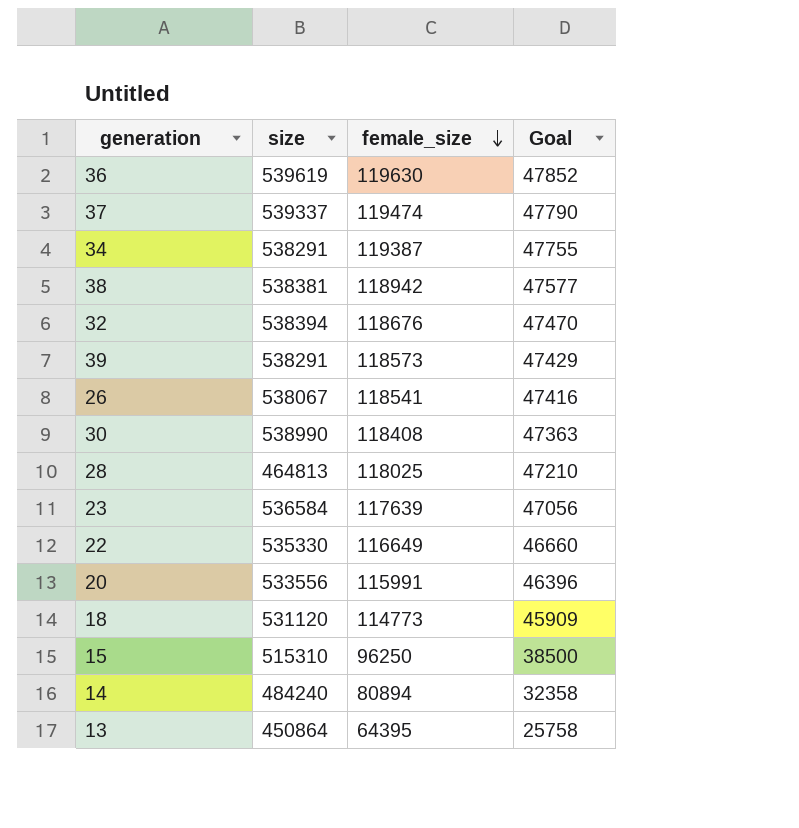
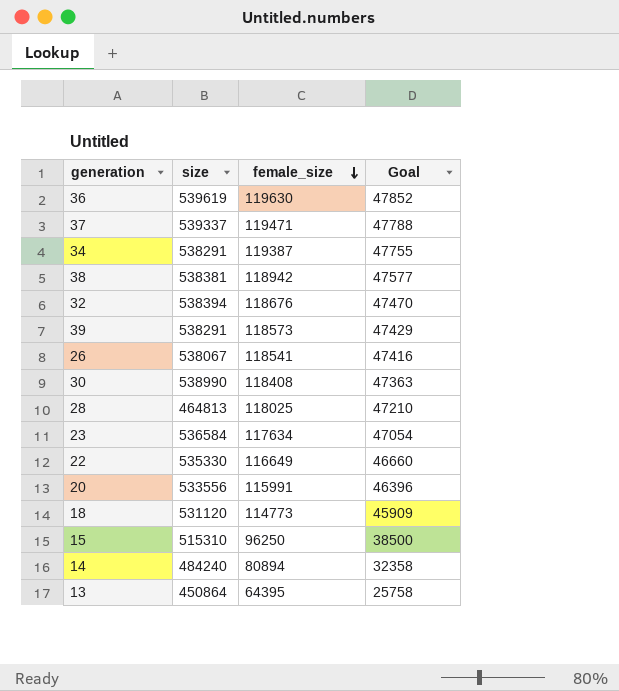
37 | female_size: 119474 -> 119471
37 | Goal: 47790 -> 47788
23 | female_size: 117639 -> 117634
23 | Goal: 47056 -> 47054

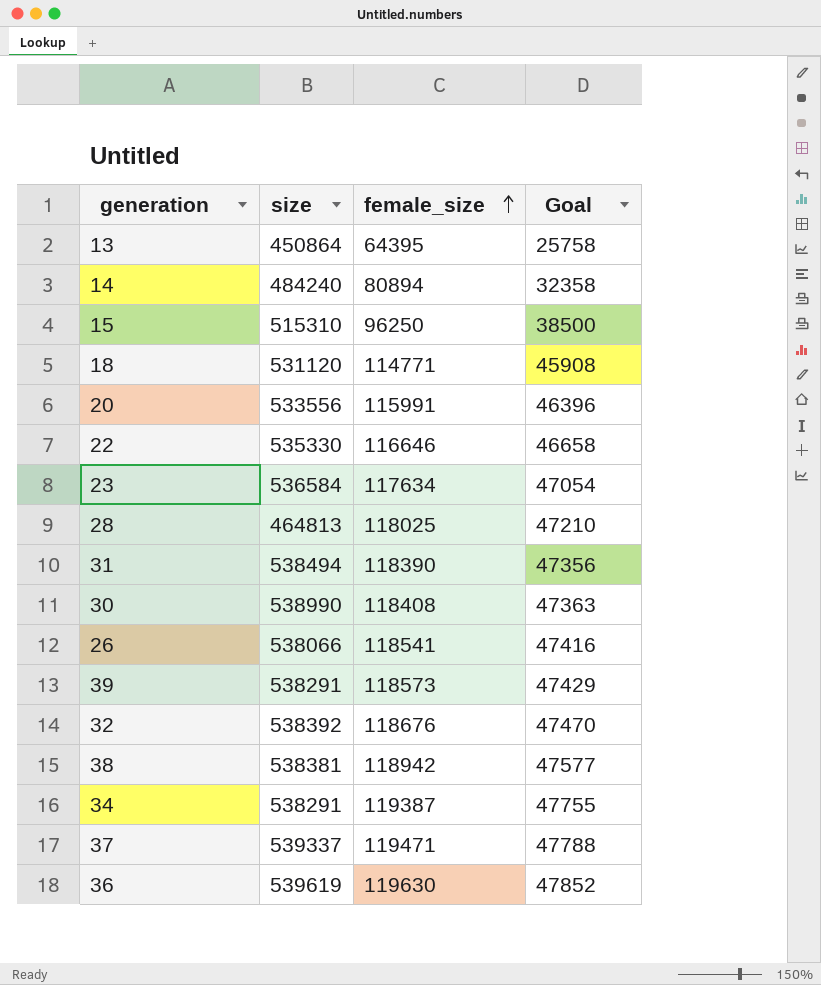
row order: female_size descending -> female_size ascending
18 | female_size: 114773 -> 114771
18 | Goal: 45909 -> 45908
22 | female_size: 116649 -> 116646
22 | Goal: 46660 -> 46658
row 31: none -> 538494 | 118390 | 47356
26 | size: 538067 -> 538066
32 | size: 538394 -> 538392

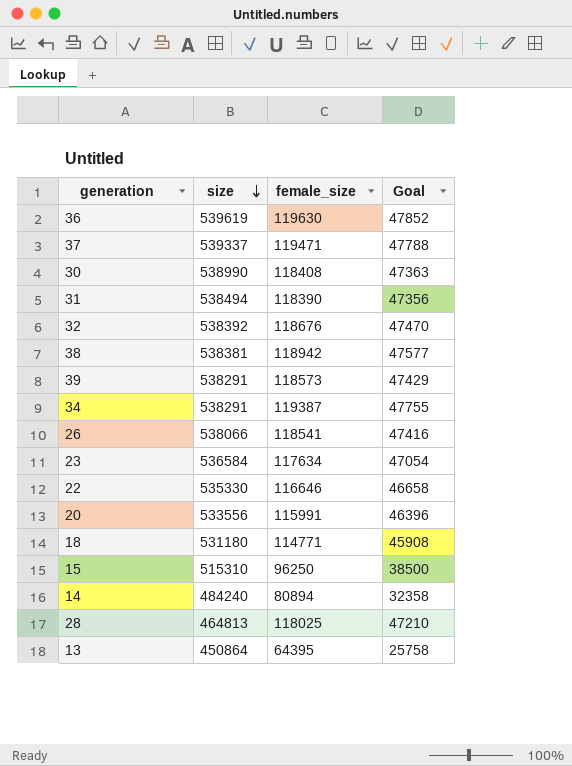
row order: female_size ascending -> size descending
18 | size: 531120 -> 531180

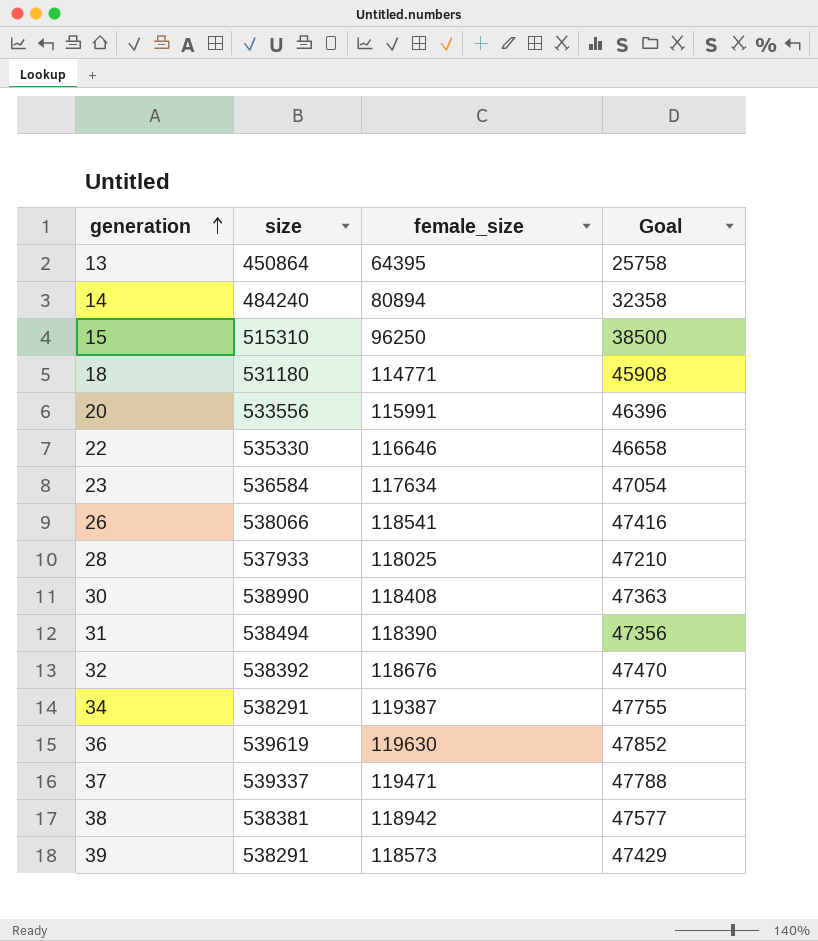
row order: size descending -> generation ascending
28 | size: 464813 -> 537933

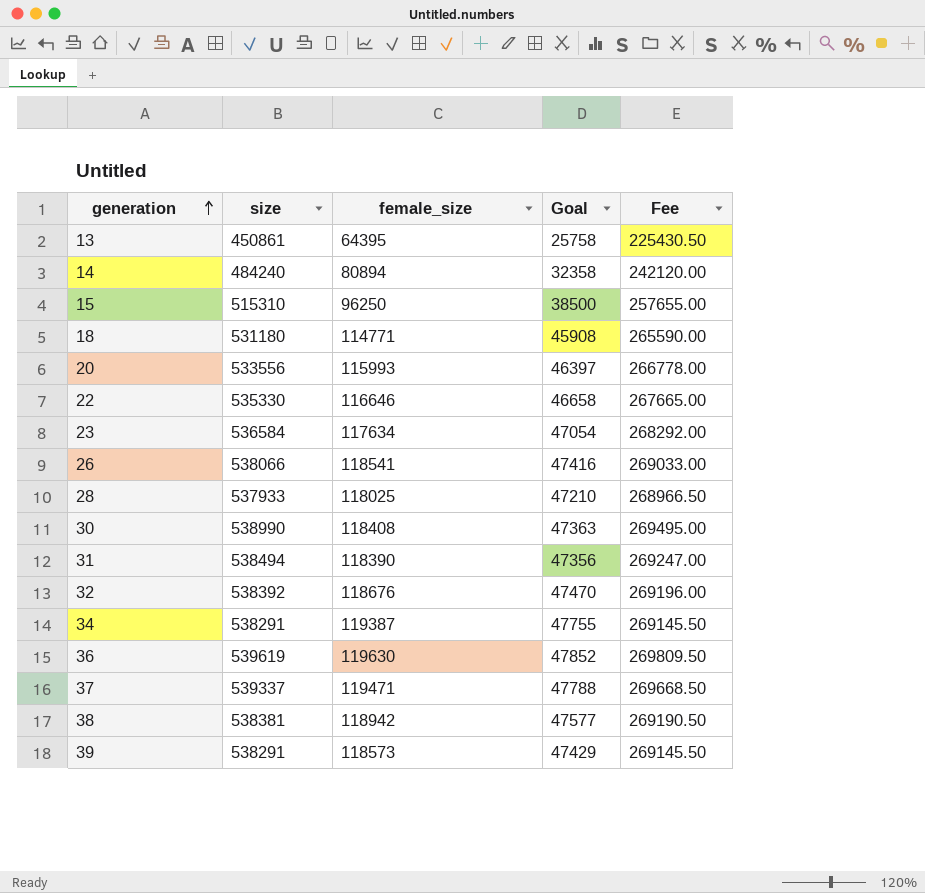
column Fee | formula: none -> [size] * 0.5
13 | size: 450864 -> 450861
20 | female_size: 115991 -> 115993
20 | Goal: 46396 -> 46397

